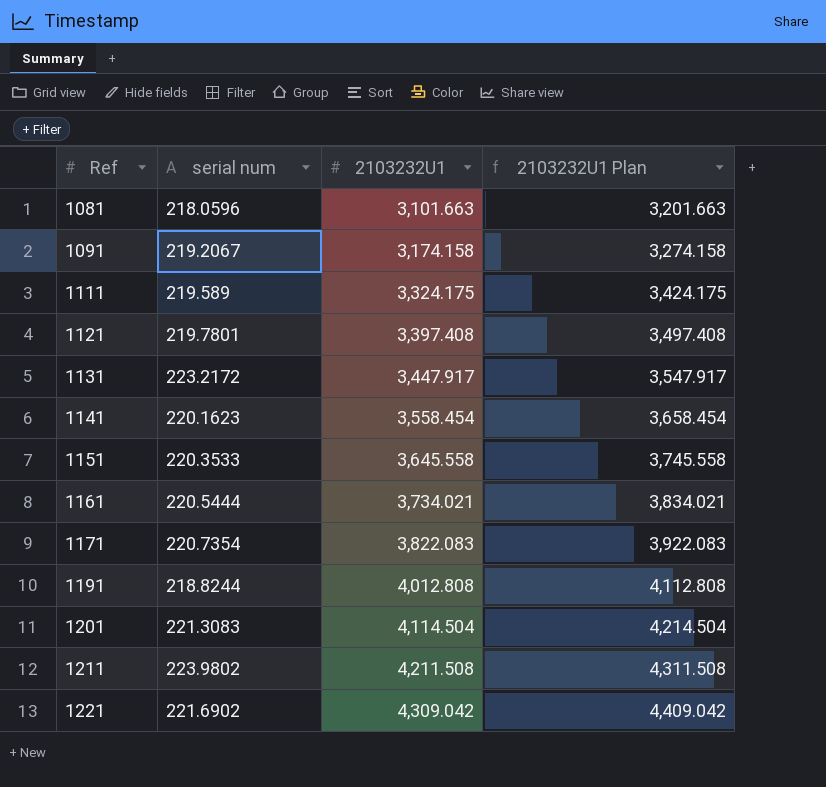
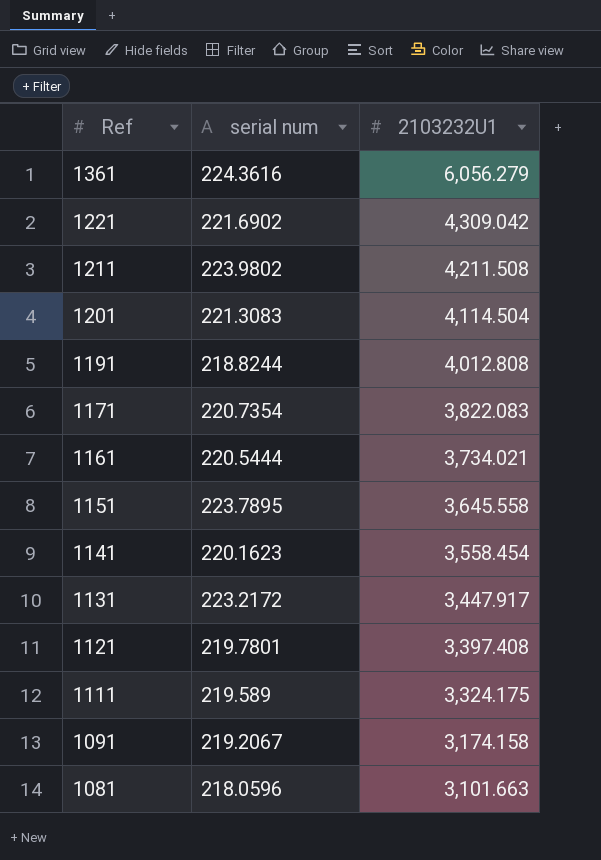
row order: Ref ascending -> Ref descending
column 2103232U1 Plan | formula: [2103232U1] + 100 -> none
row 1361: none -> 224.3616 | 6,056.279
1151 | serial num: 220.3533 -> 223.7895

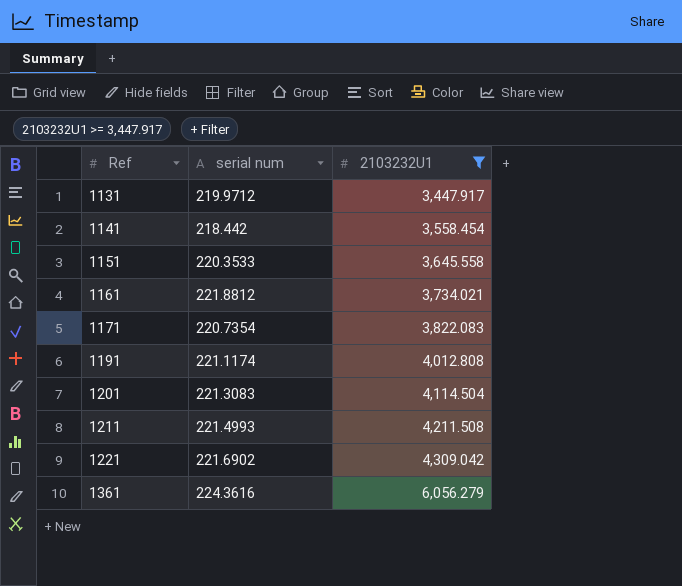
filter: none -> 2103232U1 >= 3,447.917
row order: Ref descending -> Ref ascending
1131 | serial num: 223.2172 -> 219.9712
1141 | serial num: 220.1623 -> 218.442
1151 | serial num: 223.7895 -> 220.3533
1161 | serial num: 220.5444 -> 221.8812
1191 | serial num: 218.8244 -> 221.1174
1211 | serial num: 223.9802 -> 221.4993

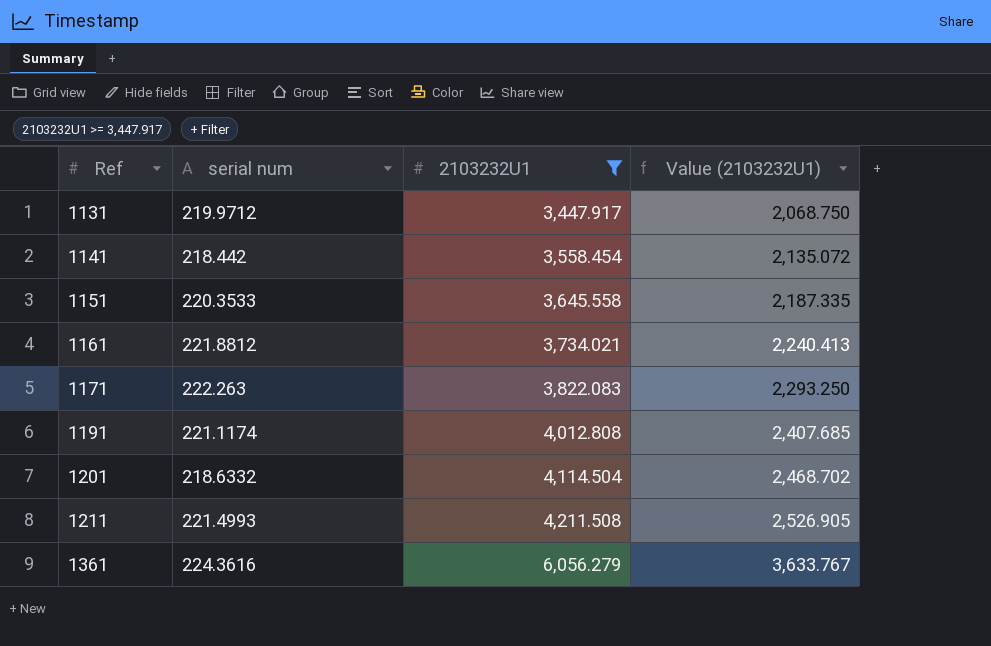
column Value (2103232U1) | formula: none -> [2103232U1] * 0.6
row 1221: 221.6902 | 4,309.042 -> none
1171 | serial num: 220.7354 -> 222.263
1201 | serial num: 221.3083 -> 218.6332

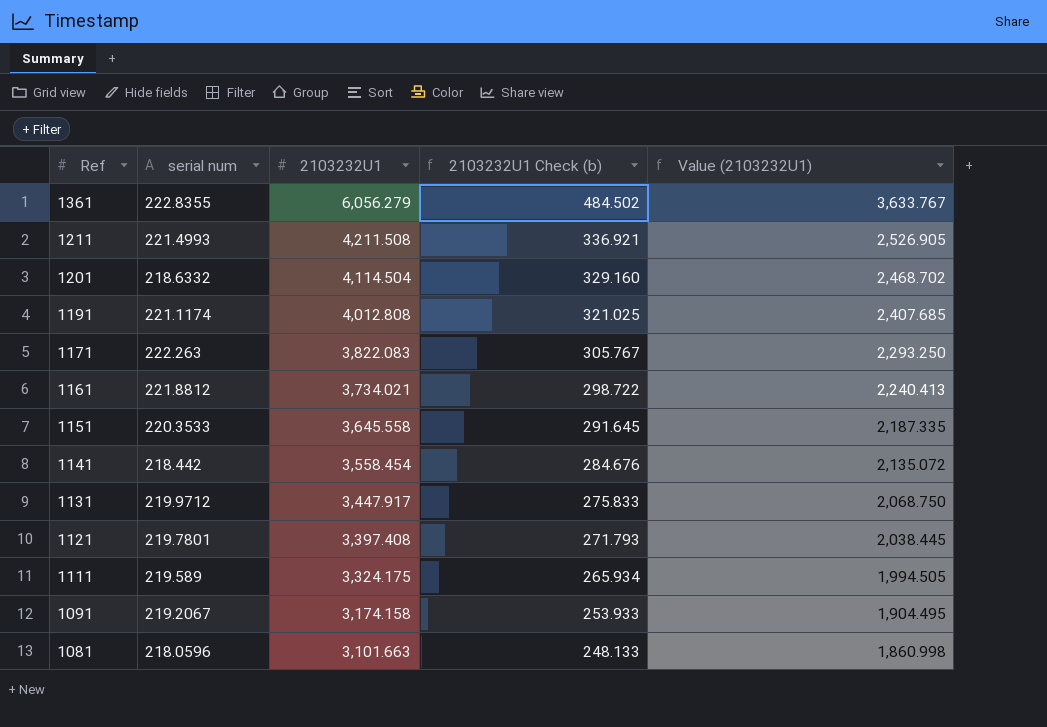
filter: 2103232U1 >= 3,447.917 -> none
row order: Ref ascending -> Ref descending
column 2103232U1 Check (b) | formula: none -> [2103232U1] * 0.08
1361 | serial num: 224.3616 -> 222.8355

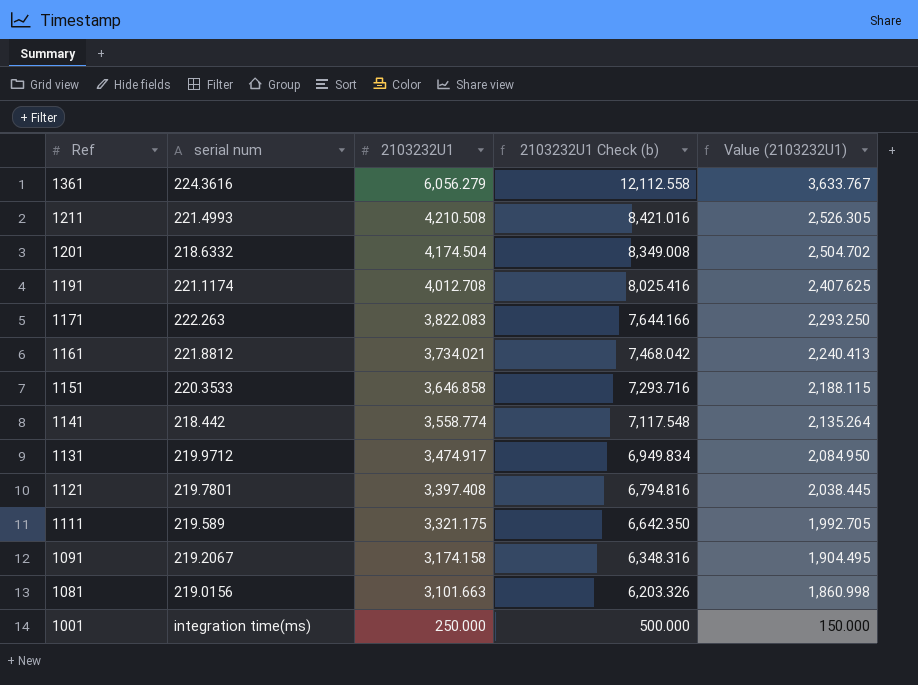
column 2103232U1 Check (b) | formula: [2103232U1] * 0.08 -> [2103232U1] * 2
1361 | serial num: 222.8355 -> 224.3616
1211 | 2103232U1: 4,211.508 -> 4,210.508
1211 | Value (2103232U1): 2,526.905 -> 2,526.305
1201 | 2103232U1: 4,114.504 -> 4,174.504
1201 | Value (2103232U1): 2,468.702 -> 2,504.702
1191 | 2103232U1: 4,012.808 -> 4,012.708
1191 | Value (2103232U1): 2,407.685 -> 2,407.625
1151 | 2103232U1: 3,645.558 -> 3,646.858
1151 | Value (2103232U1): 2,187.335 -> 2,188.115
1141 | 2103232U1: 3,558.454 -> 3,558.774
1141 | Value (2103232U1): 2,135.072 -> 2,135.264
1131 | 2103232U1: 3,447.917 -> 3,474.917
1131 | Value (2103232U1): 2,068.750 -> 2,084.950
1111 | 2103232U1: 3,324.175 -> 3,321.175
1111 | Value (2103232U1): 1,994.505 -> 1,992.705
1081 | serial num: 218.0596 -> 219.0156
row 1001: none -> integration time(ms) | 250.000 | 500.000 | 150.000

